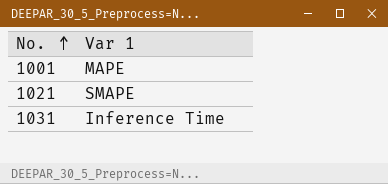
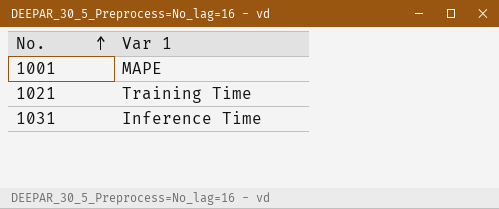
1021 | Var 1: SMAPE -> Training Time

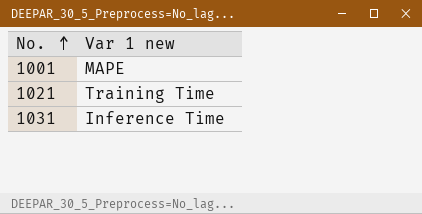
column name: Var 1 -> Var 1 new

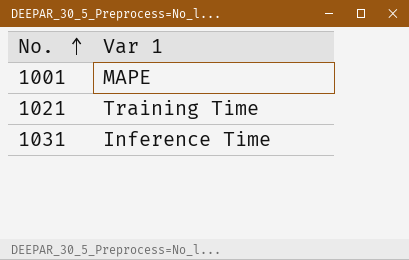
column name: Var 1 new -> Var 1

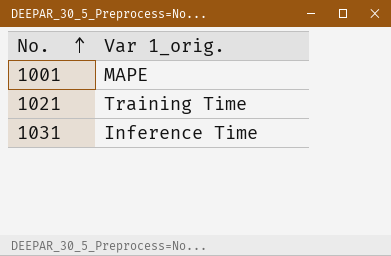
column name: Var 1 -> Var 1_orig.

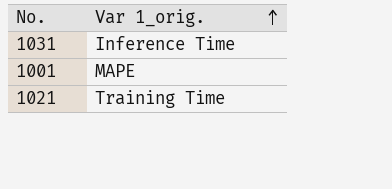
row order: No. ascending -> Var 1_orig. ascending

